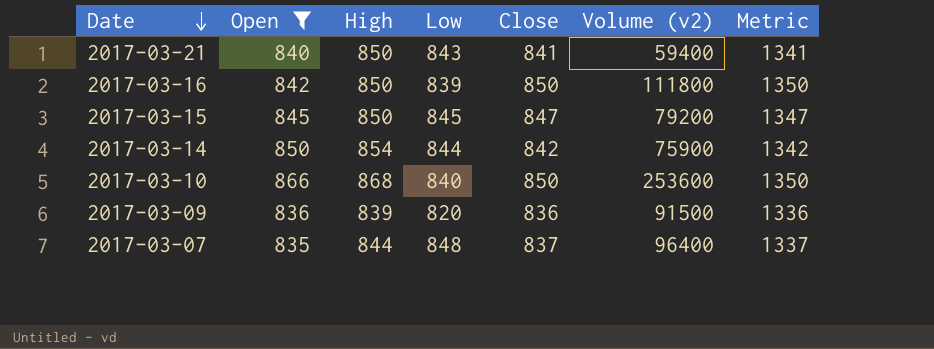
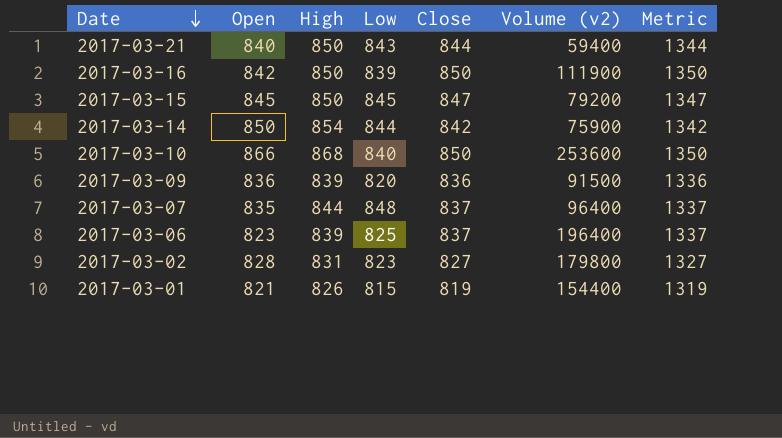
filter: Open >= 835 -> none
2017-03-21 | Close: 841 -> 844
2017-03-21 | Metric: 1341 -> 1344
2017-03-16 | Volume (v2): 111800 -> 111900

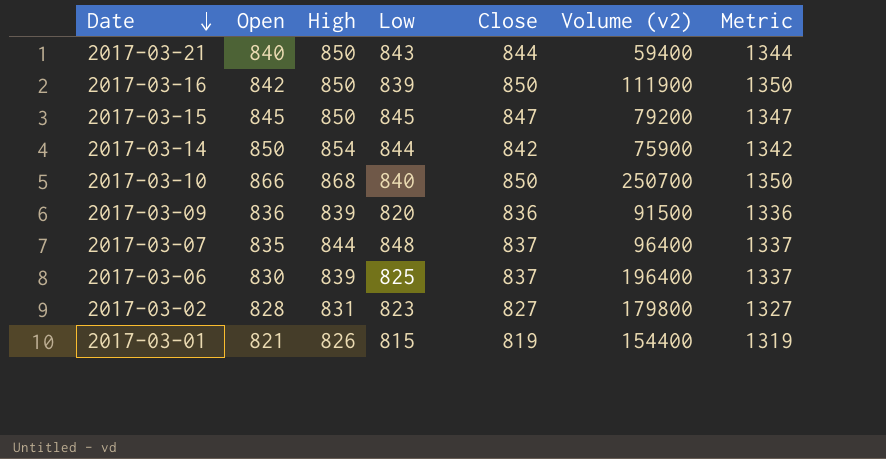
2017-03-10 | Volume (v2): 253600 -> 250700
2017-03-06 | Open: 823 -> 830

